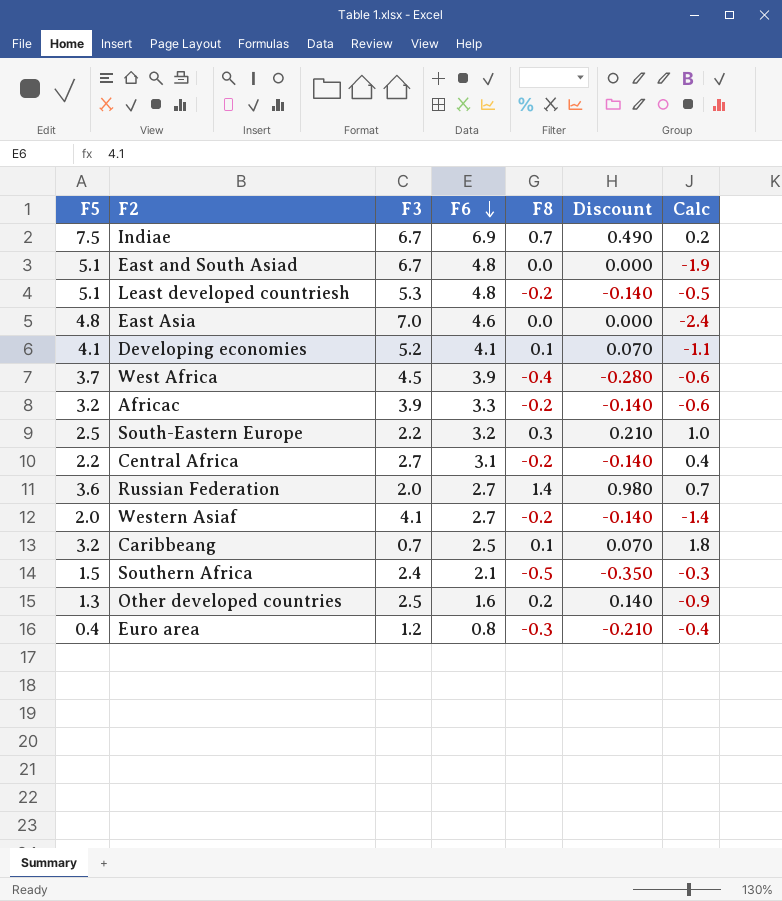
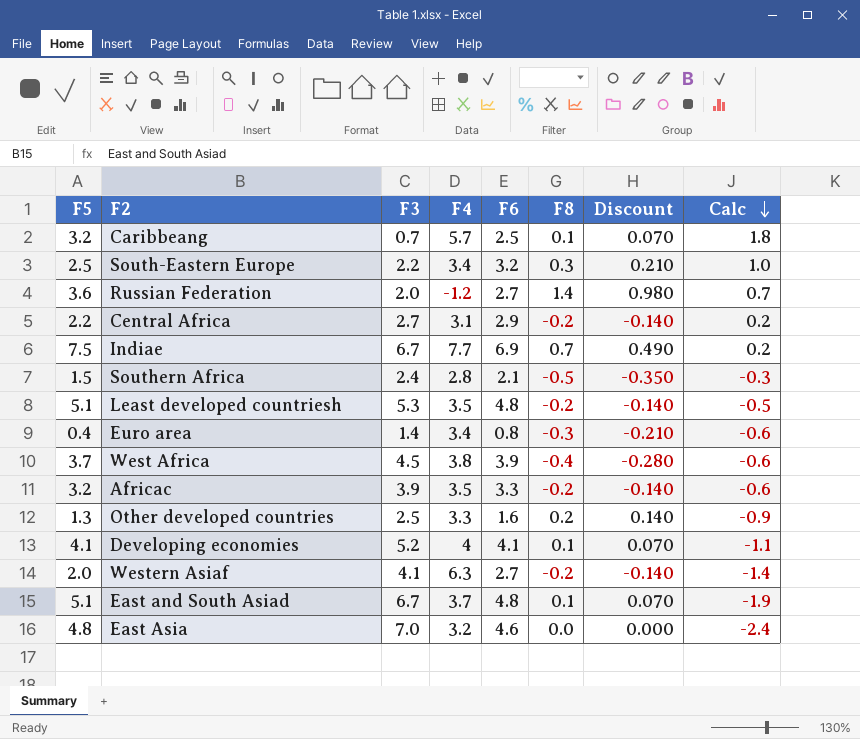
row order: F6 descending -> Calc descending
column F4 | position: none -> 4
Central Africa | F6: 3.1 -> 2.9
Central Africa | Calc: 0.4 -> 0.2
Euro area | F3: 1.2 -> 1.4
Euro area | Calc: -0.4 -> -0.6
East and South Asiad | F8: 0.0 -> 0.1
East and South Asiad | Discount: 0.000 -> 0.070

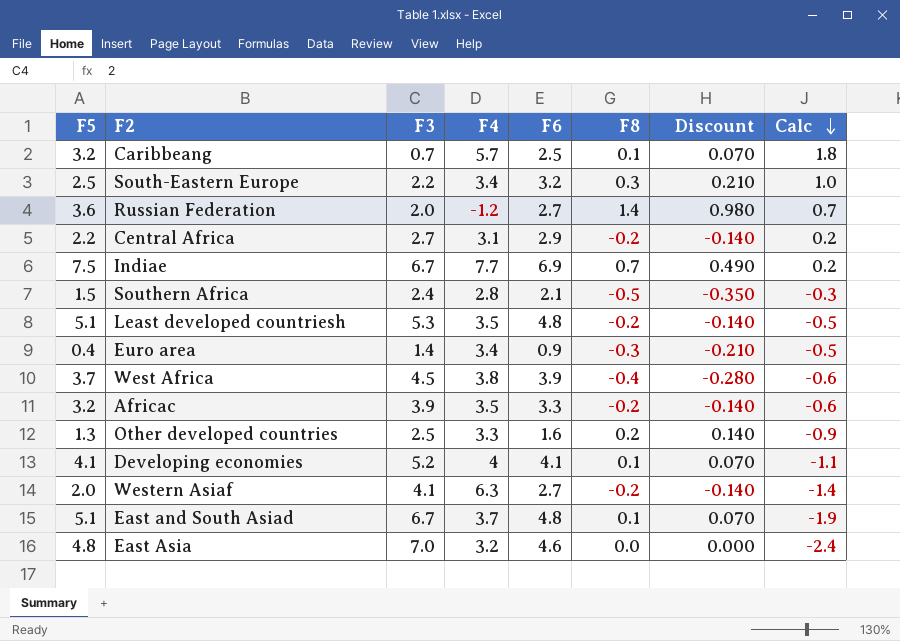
Euro area | F6: 0.8 -> 0.9
Euro area | Calc: -0.6 -> -0.5

